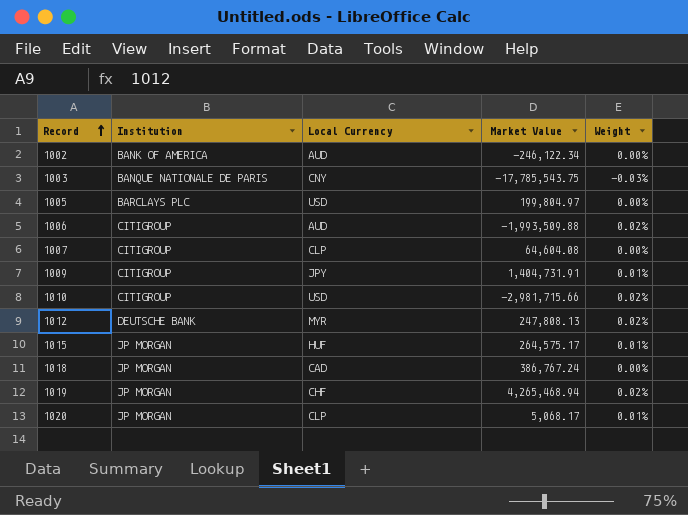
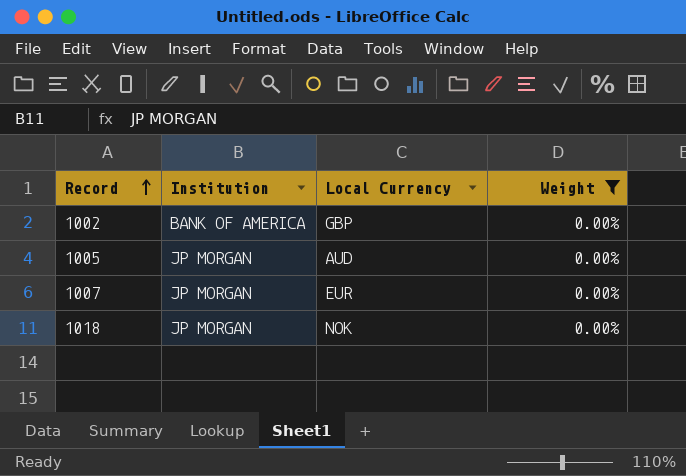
filter: none -> Weight = 0.00%
column Market Value | position: 4 -> none
1002 | Local Currency: AUD -> GBP
1005 | Institution: BARCLAYS PLC -> JP MORGAN
1005 | Local Currency: USD -> AUD
1007 | Institution: CITIGROUP -> JP MORGAN
1007 | Local Currency: CLP -> EUR
1018 | Local Currency: CAD -> NOK

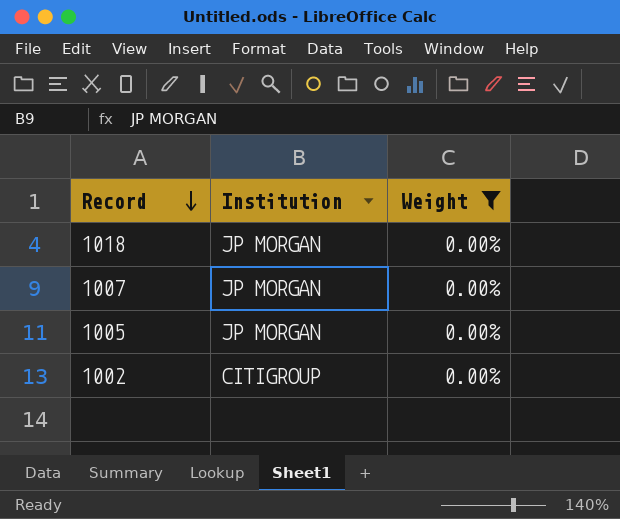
row order: Record ascending -> Record descending
column Local Currency | position: 3 -> none
1002 | Institution: BANK OF AMERICA -> CITIGROUP

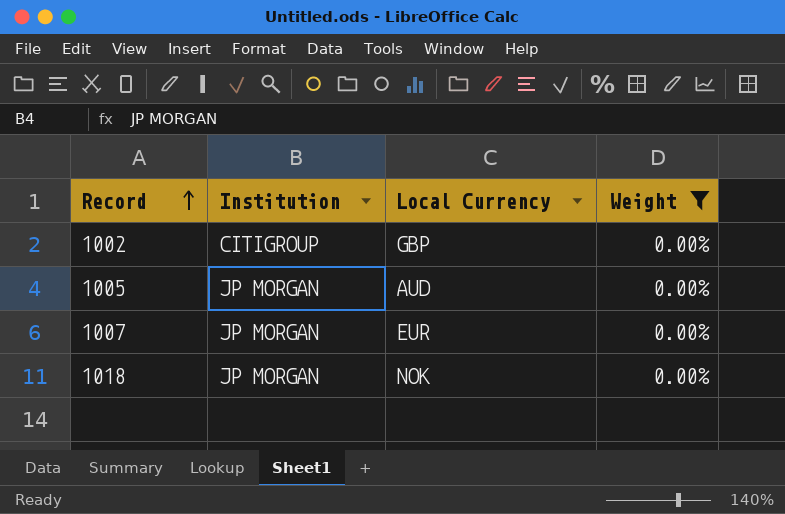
row order: Record descending -> Record ascending
column Local Currency | position: none -> 3

